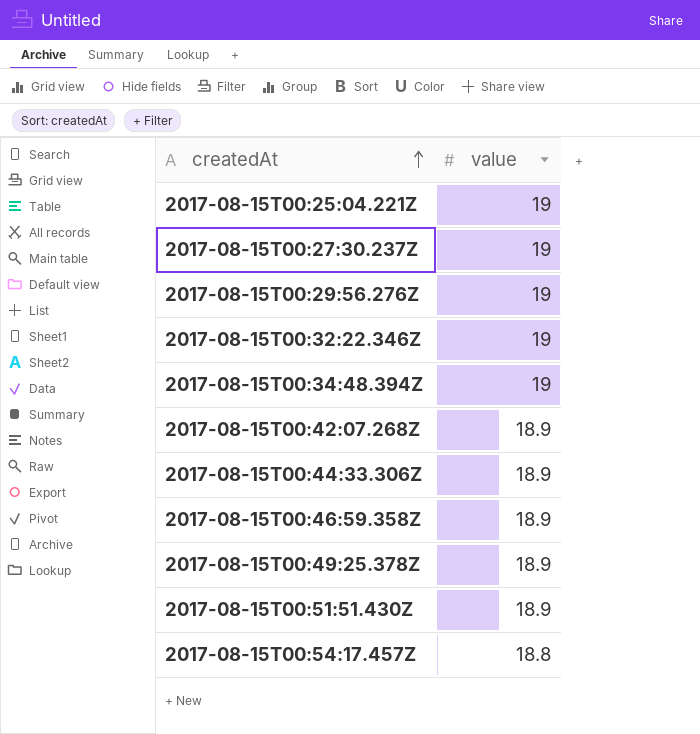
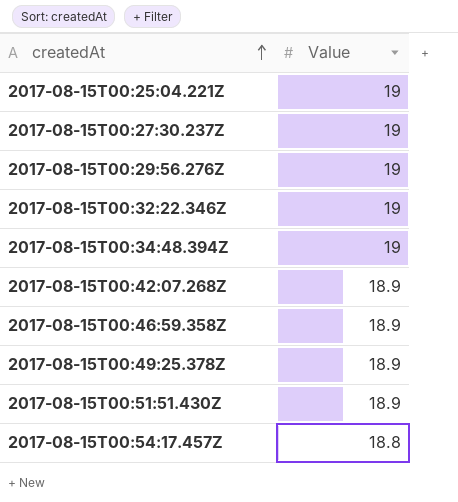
column name: value -> Value
row 2017-08-15T00:44:33.306Z: 18.9 -> none

